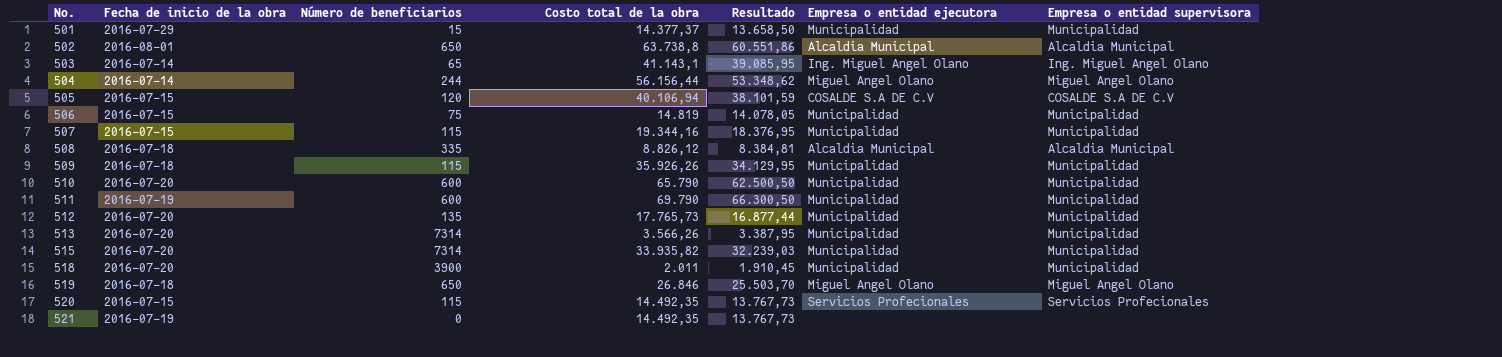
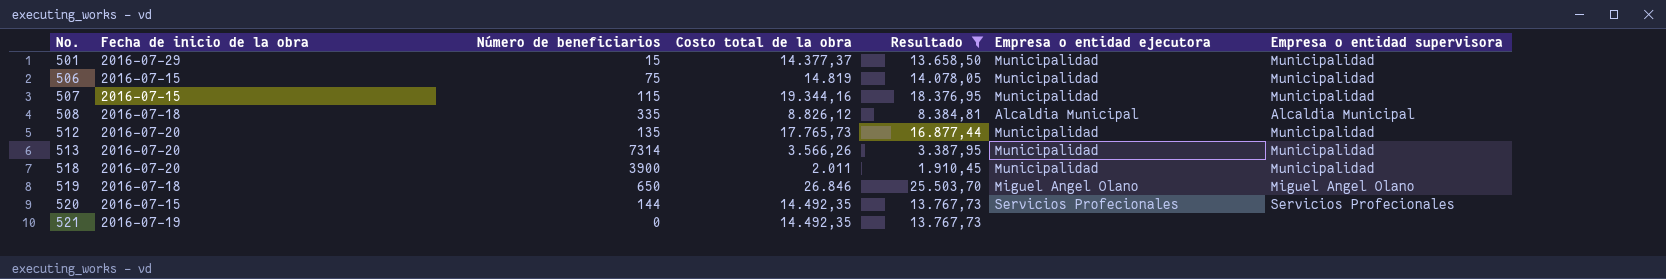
filter: none -> Resultado <= 25.503,70
520 | Número de beneficiarios: 115 -> 144

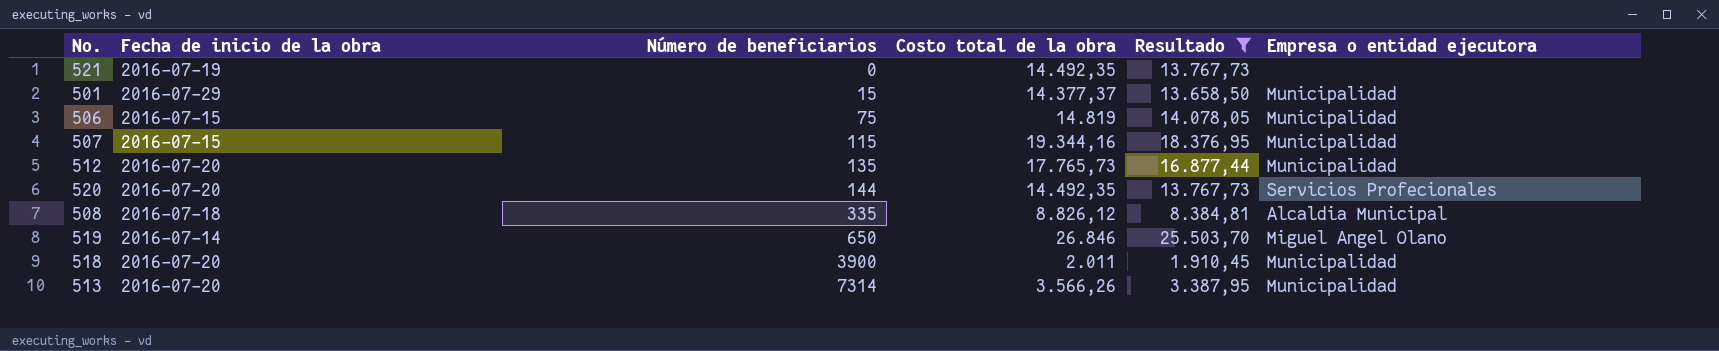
row order: No. ascending -> Número de beneficiarios ascending
column Empresa o entidad supervisora | position: 7 -> none
520 | Fecha de inicio de la obra: 2016-07-15 -> 2016-07-20
519 | Fecha de inicio de la obra: 2016-07-18 -> 2016-07-14

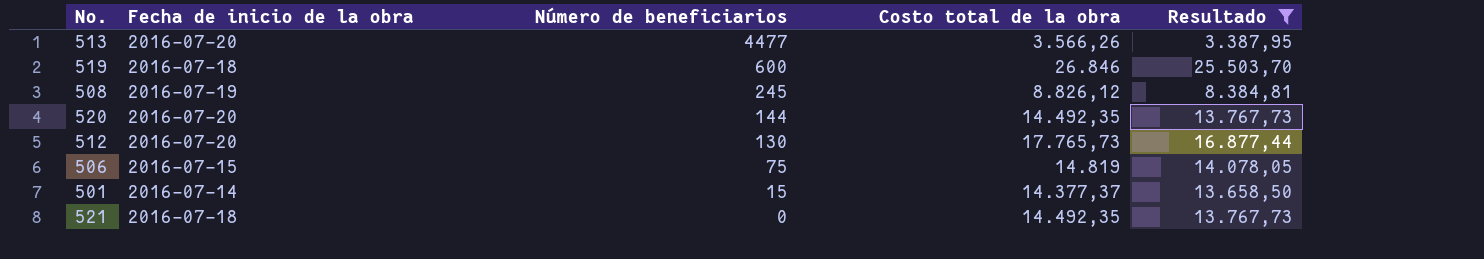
row order: Número de beneficiarios ascending -> Número de beneficiarios descending
column Empresa o entidad ejecutora | position: 6 -> none
row 507: 2016-07-15 | 115 | 19.344,16 | 18.376,95 | Municipalidad -> none
row 518: 2016-07-20 | 3900 | 2.011 | 1.910,45 | Municipalidad -> none
513 | Número de beneficiarios: 7314 -> 4477
519 | Fecha de inicio de la obra: 2016-07-14 -> 2016-07-18
519 | Número de beneficiarios: 650 -> 600
508 | Fecha de inicio de la obra: 2016-07-18 -> 2016-07-19
508 | Número de beneficiarios: 335 -> 245
512 | Número de beneficiarios: 135 -> 130
501 | Fecha de inicio de la obra: 2016-07-29 -> 2016-07-14
521 | Fecha de inicio de la obra: 2016-07-19 -> 2016-07-18

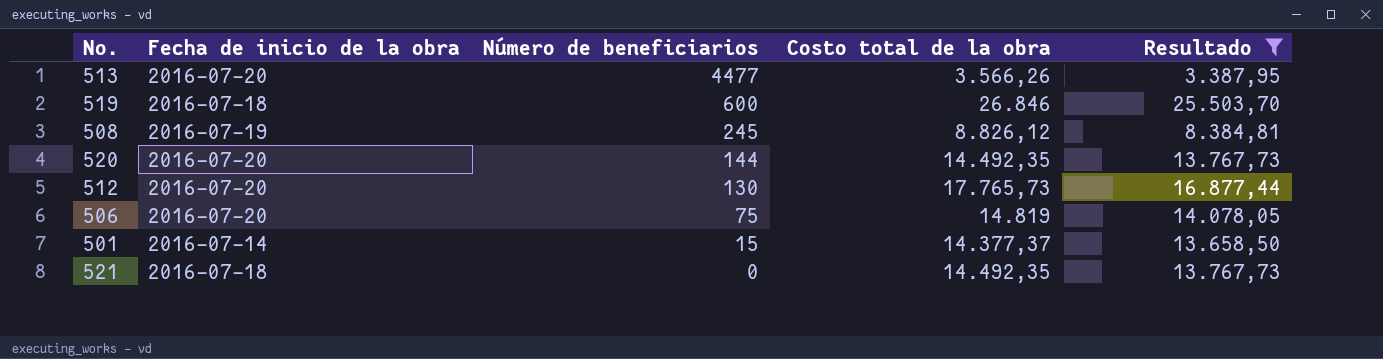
506 | Fecha de inicio de la obra: 2016-07-15 -> 2016-07-20

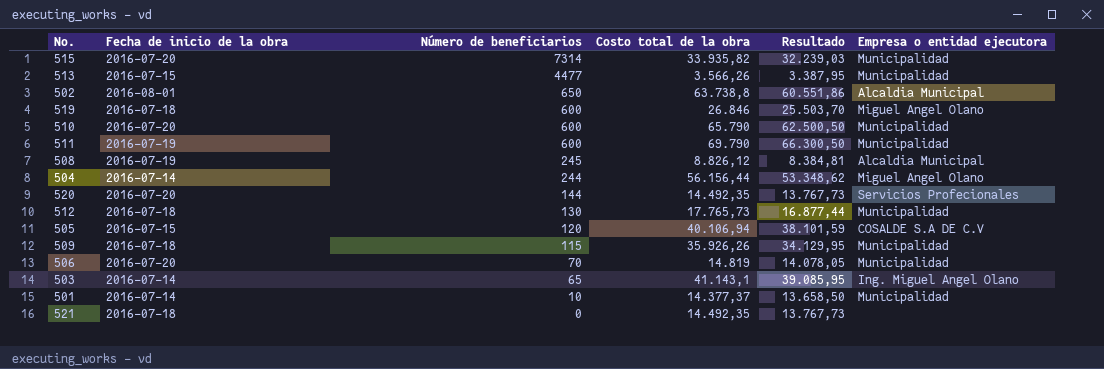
filter: Resultado <= 25.503,70 -> none
column Empresa o entidad ejecutora | position: none -> 6
513 | Fecha de inicio de la obra: 2016-07-20 -> 2016-07-15
512 | Fecha de inicio de la obra: 2016-07-20 -> 2016-07-18
506 | Número de beneficiarios: 75 -> 70
501 | Número de beneficiarios: 15 -> 10

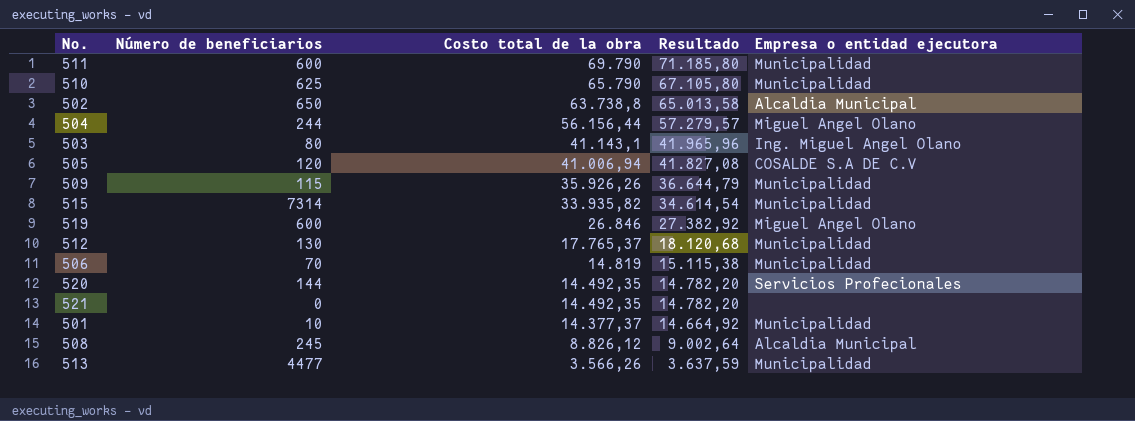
row order: Número de beneficiarios descending -> Costo total de la obra descending
column Fecha de inicio de la obra | position: 2 -> none
column Resultado | formula: [Costo total de la obra] * 0,95 -> [Costo total de la obra] * 1,02
510 | Número de beneficiarios: 600 -> 625
503 | Número de beneficiarios: 65 -> 80
505 | Costo total de la obra: 40.106,94 -> 41.006,94
512 | Costo total de la obra: 17.765,73 -> 17.765,37

